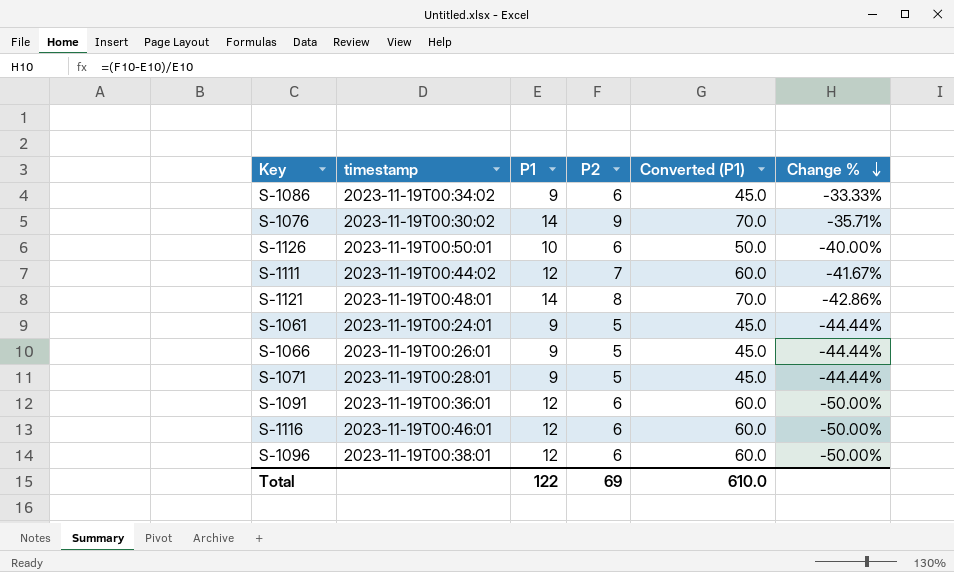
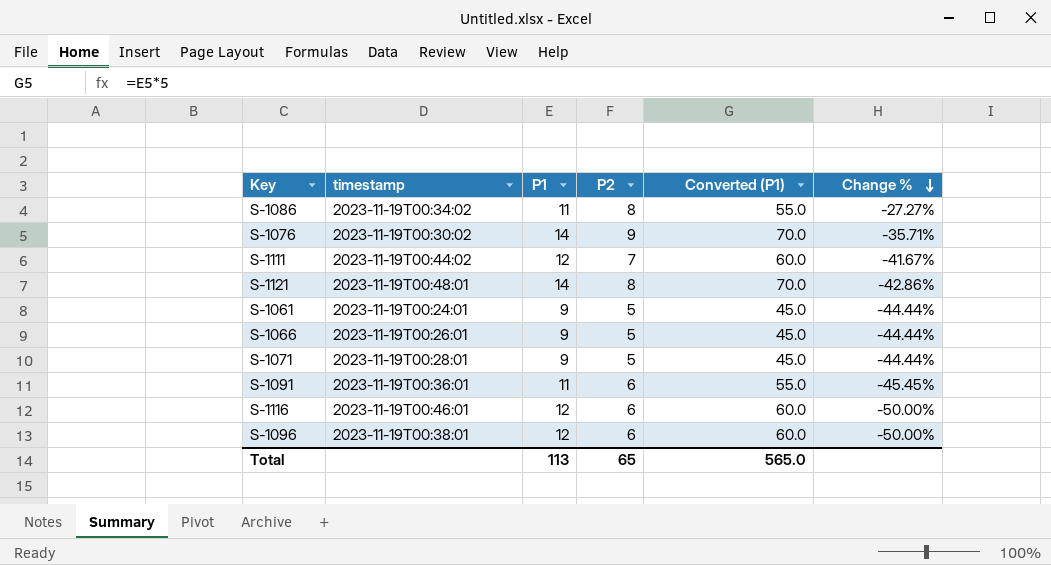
row S-1126: 2023-11-19T00:50:01 | 10 | 6 | 50.0 | -40.00% -> none
S-1086 | P1: 9 -> 11
S-1086 | P2: 6 -> 8
S-1086 | Converted (P1): 45.0 -> 55.0
S-1086 | Change %: -33.33% -> -27.27%
S-1091 | P1: 12 -> 11
S-1091 | Converted (P1): 60.0 -> 55.0
S-1091 | Change %: -50.00% -> -45.45%
Total | P1: 122 -> 113
Total | P2: 69 -> 65
Total | Converted (P1): 610.0 -> 565.0

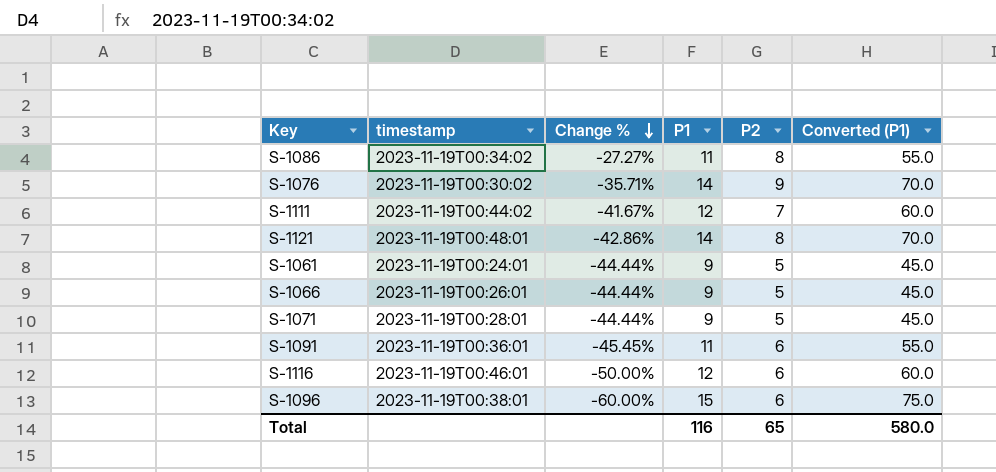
column Change % | position: 6 -> 3
S-1096 | Change %: -50.00% -> -60.00%
S-1096 | P1: 12 -> 15
S-1096 | Converted (P1): 60.0 -> 75.0
Total | P1: 113 -> 116
Total | Converted (P1): 565.0 -> 580.0

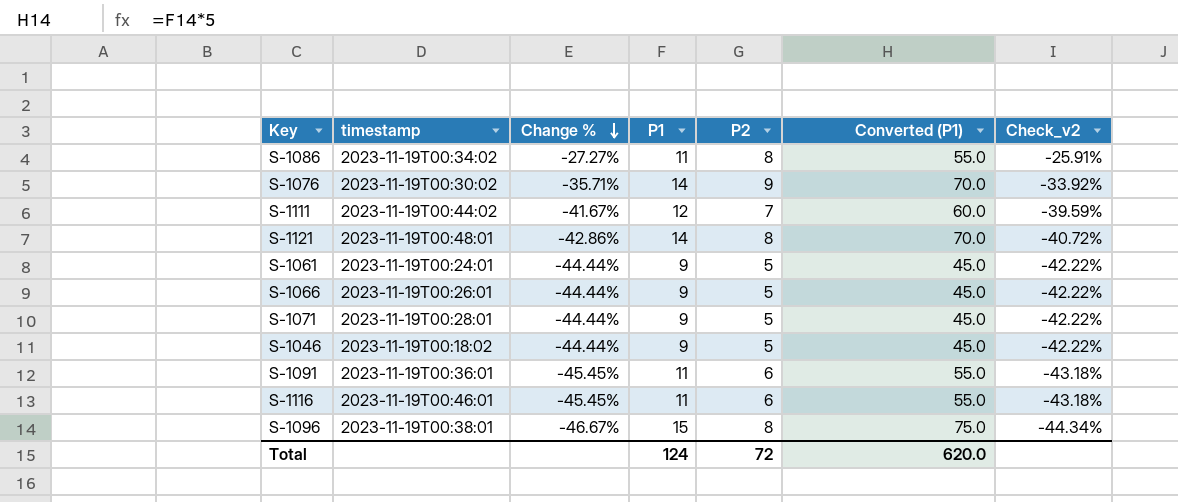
column Check_v2 | formula: none -> [Change %] * 0.95
row S-1046: none -> 2023-11-19T00:18:02 | -44.44% | 9 | 5 | 45.0 | -42.22%
S-1116 | Change %: -50.00% -> -45.45%
S-1116 | P1: 12 -> 11
S-1116 | Converted (P1): 60.0 -> 55.0
S-1096 | Change %: -60.00% -> -46.67%
S-1096 | P2: 6 -> 8
Total | P1: 116 -> 124
Total | P2: 65 -> 72
Total | Converted (P1): 580.0 -> 620.0

